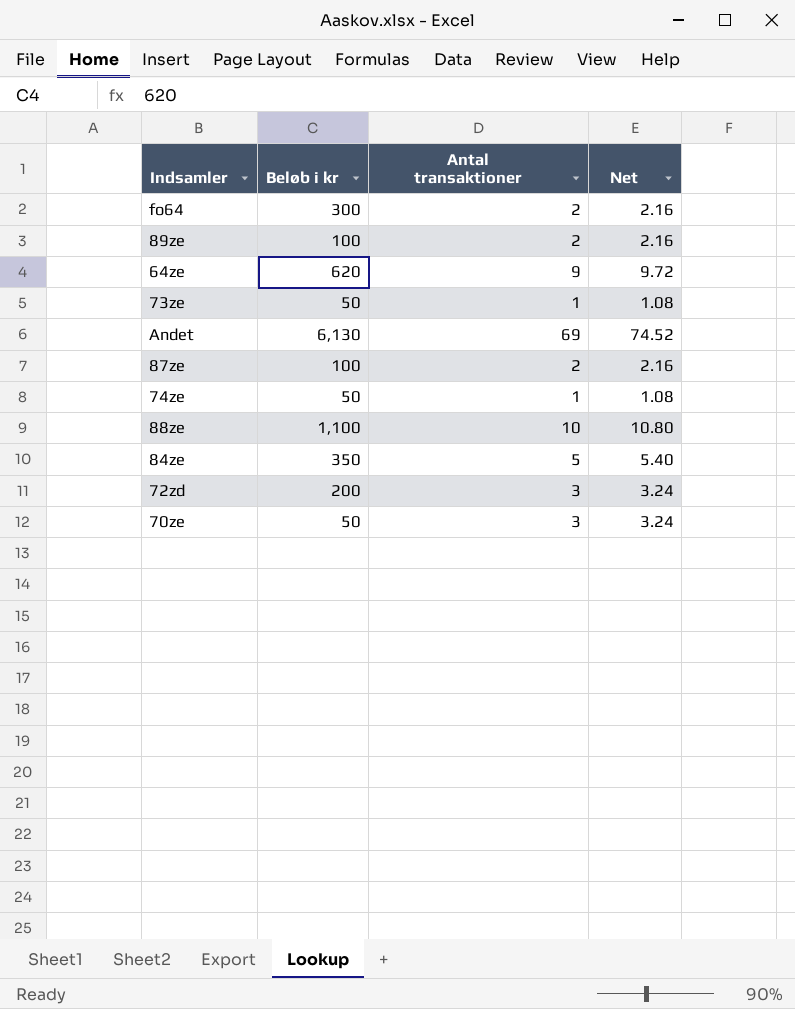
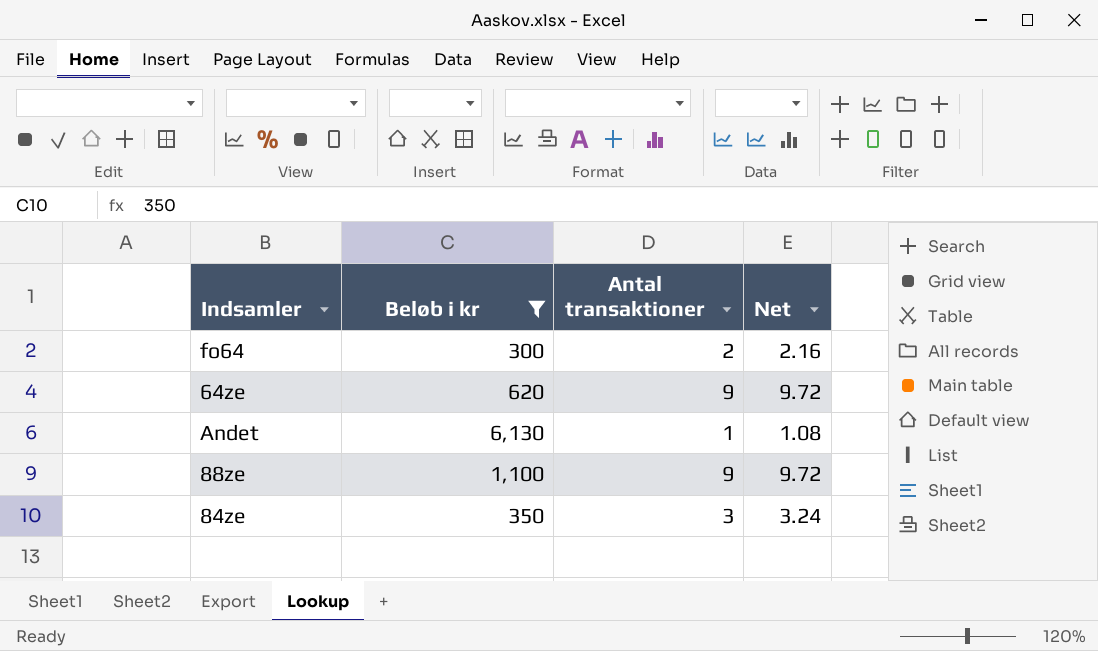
filter: none -> Beløb i kr >= 300
Andet | Antal transaktioner: 69 -> 1
Andet | Net: 74.52 -> 1.08
88ze | Antal transaktioner: 10 -> 9
88ze | Net: 10.80 -> 9.72
84ze | Antal transaktioner: 5 -> 3
84ze | Net: 5.40 -> 3.24

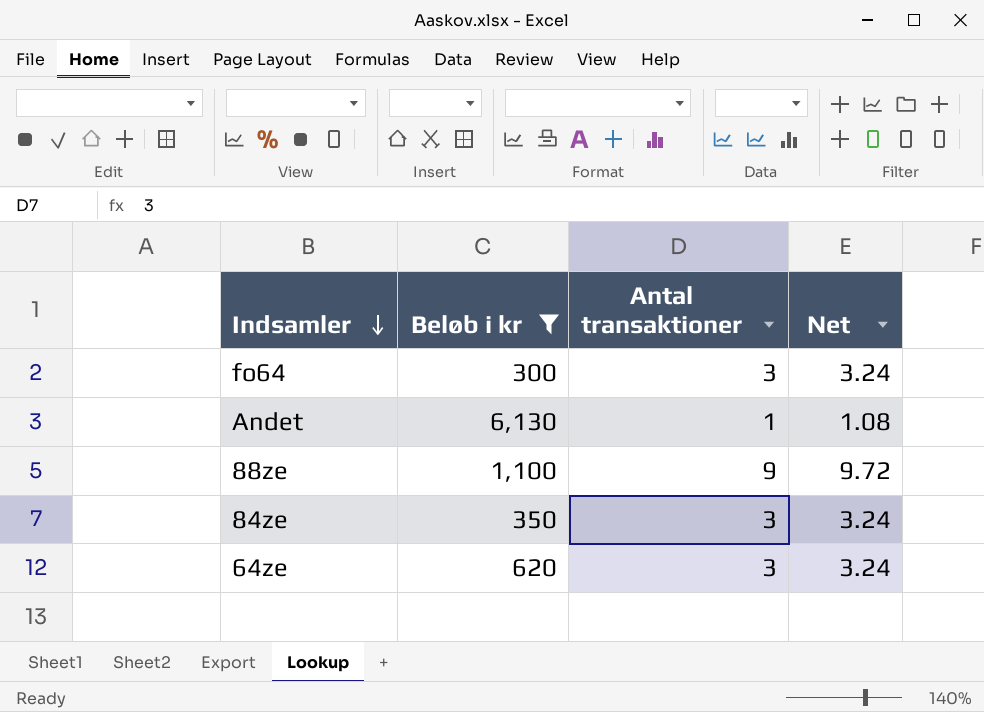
row order: none -> Indsamler descending
fo64 | Antal transaktioner: 2 -> 3
fo64 | Net: 2.16 -> 3.24
64ze | Antal transaktioner: 9 -> 3
64ze | Net: 9.72 -> 3.24

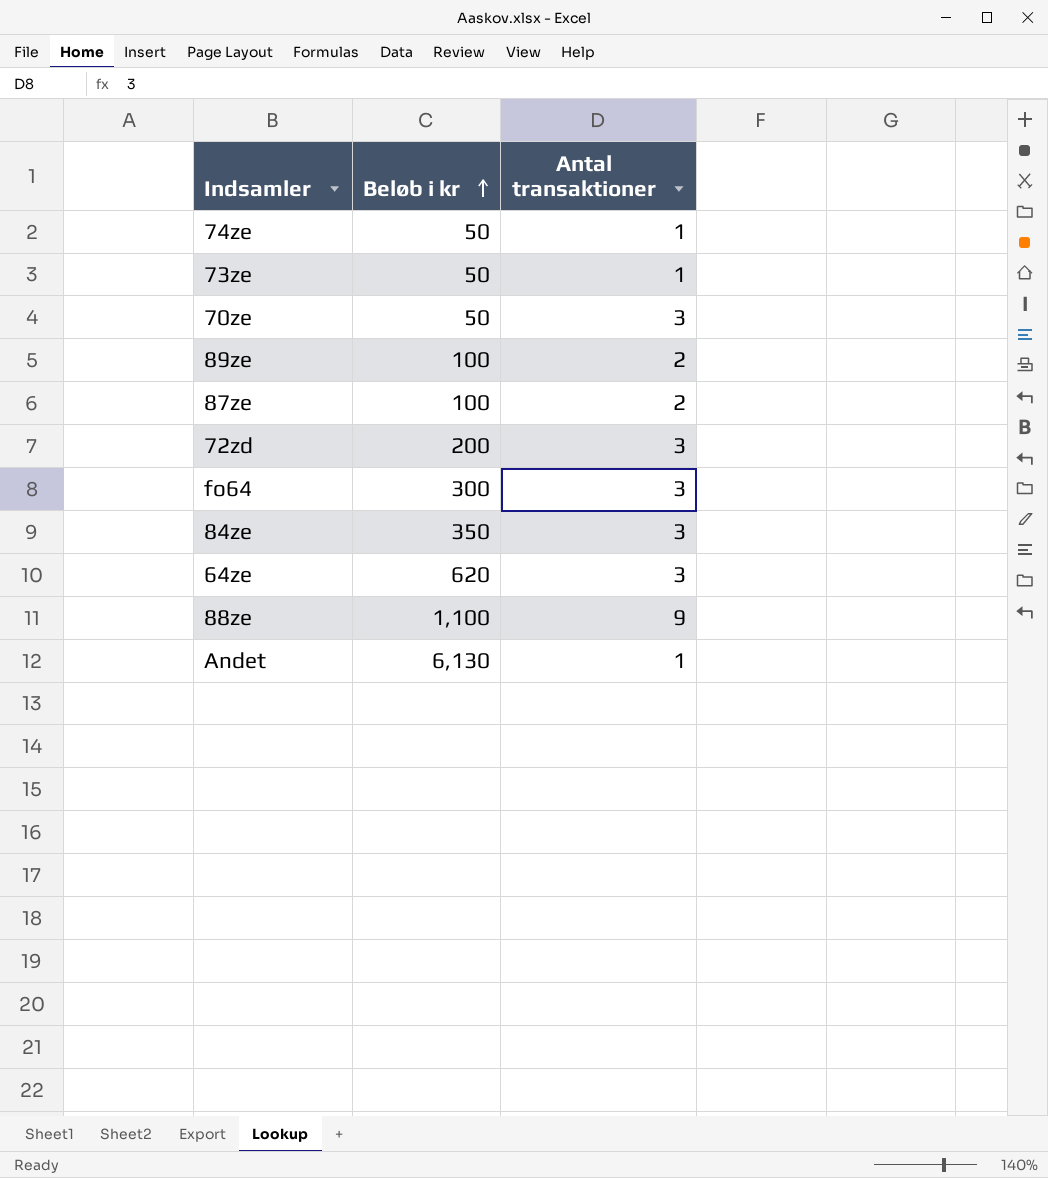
filter: Beløb i kr >= 300 -> none
row order: Indsamler descending -> Beløb i kr ascending
column Net | formula: [Antal transaktioner] * 1.08 -> none

